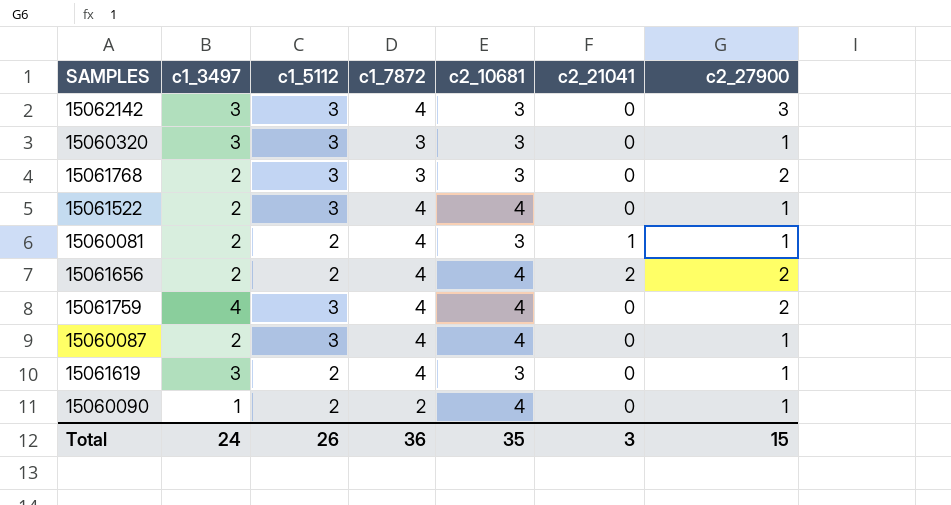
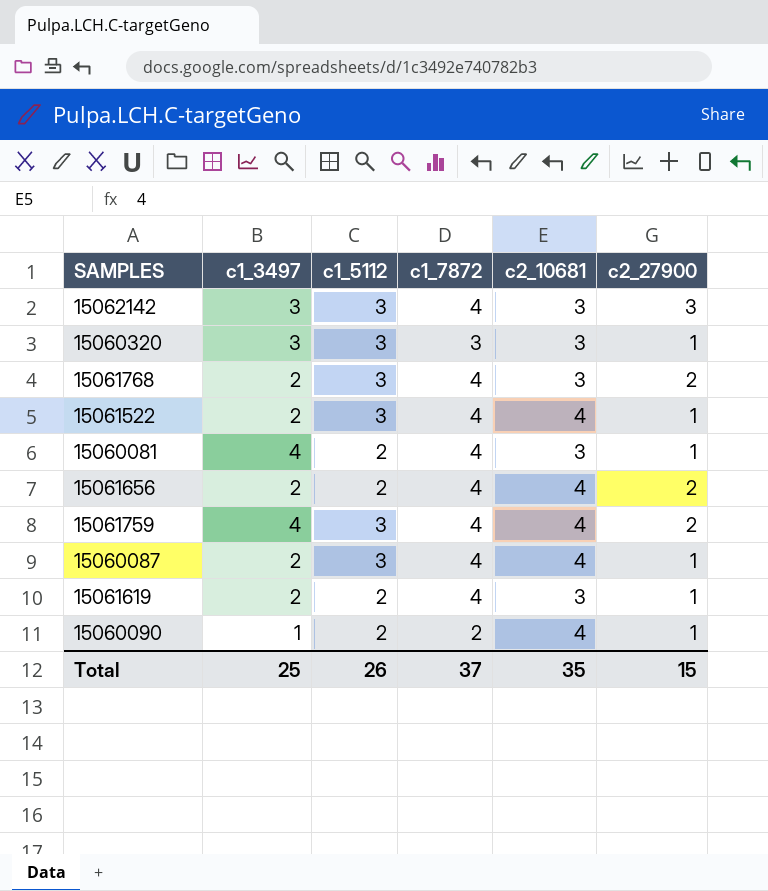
column c2_21041 | position: 6 -> none
15061768 | c1_7872: 3 -> 4
15060081 | c1_3497: 2 -> 4
15061619 | c1_3497: 3 -> 2
Total | c1_3497: 24 -> 25
Total | c1_7872: 36 -> 37

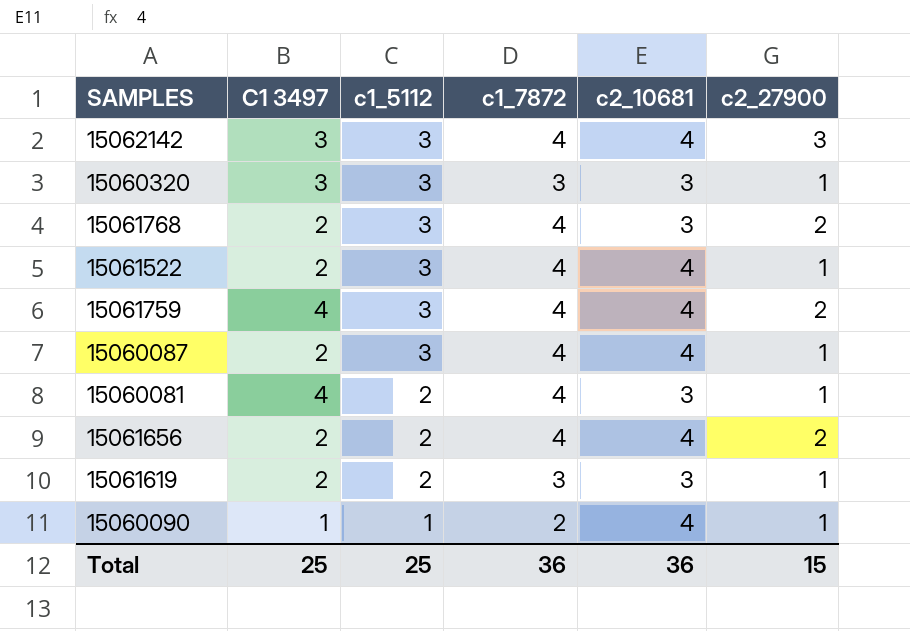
row order: none -> c1_5112 descending
column name: c1_3497 -> C1 3497
15062142 | c2_10681: 3 -> 4
15061619 | c1_7872: 4 -> 3
15060090 | c1_5112: 2 -> 1
Total | c1_5112: 26 -> 25
Total | c1_7872: 37 -> 36
Total | c2_10681: 35 -> 36

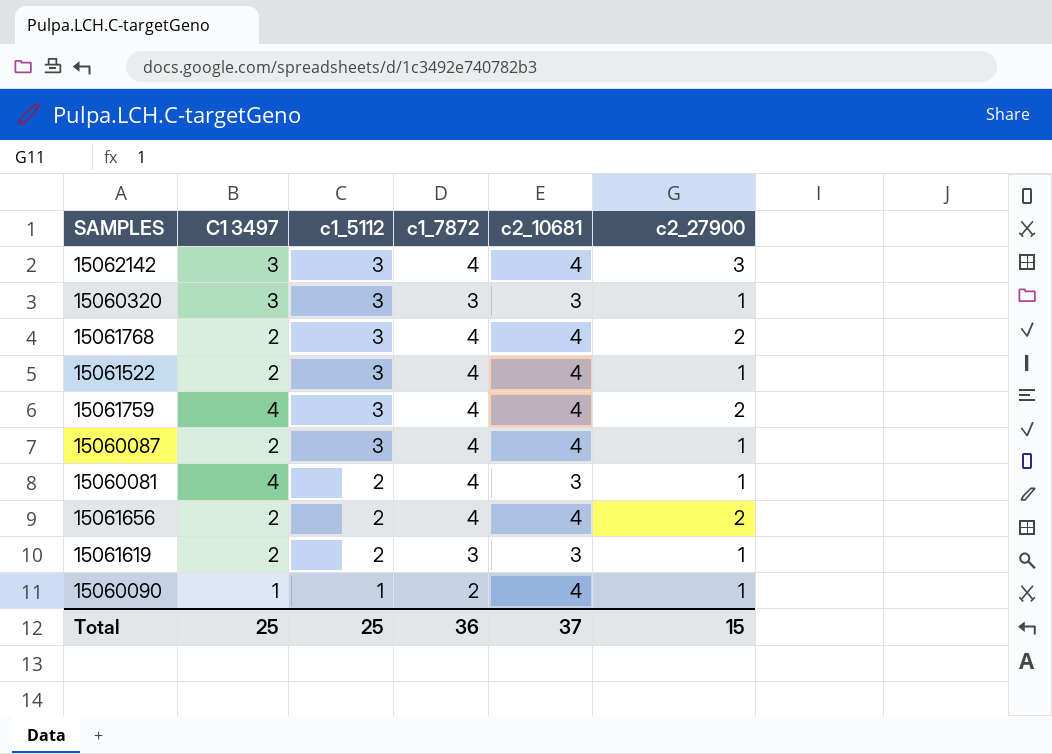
15061768 | c2_10681: 3 -> 4
Total | c2_10681: 36 -> 37

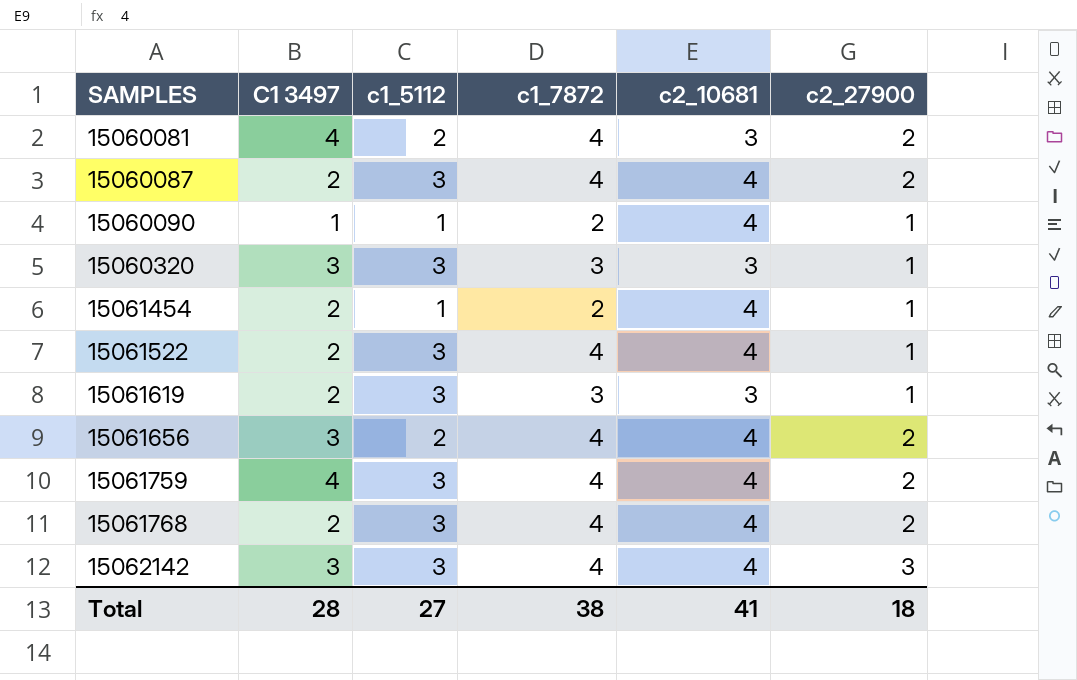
row order: c1_5112 descending -> SAMPLES ascending
15060081 | c2_27900: 1 -> 2
15060087 | c2_27900: 1 -> 2
row 15061454: none -> 2 | 1 | 2 | 4 | 1
15061619 | c1_5112: 2 -> 3
15061656 | C1 3497: 2 -> 3
Total | C1 3497: 25 -> 28
Total | c1_5112: 25 -> 27
Total | c1_7872: 36 -> 38
Total | c2_10681: 37 -> 41
Total | c2_27900: 15 -> 18

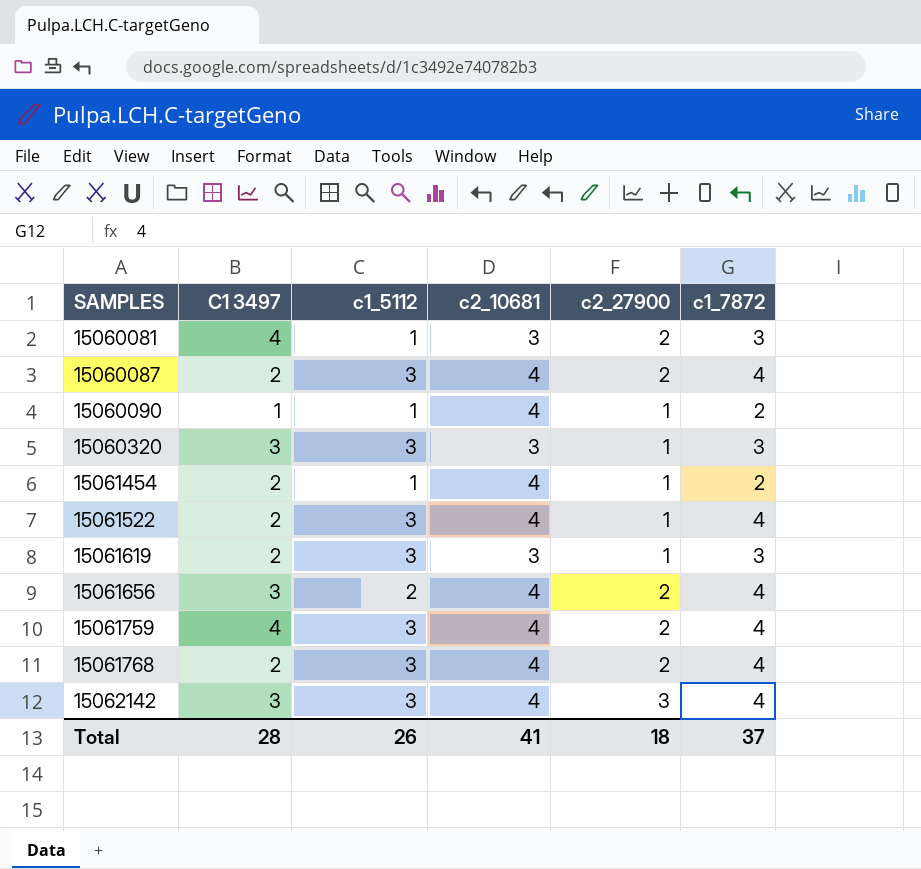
column c1_7872 | position: 4 -> 6
15060081 | c1_5112: 2 -> 1
15060081 | c1_7872: 4 -> 3
Total | c1_5112: 27 -> 26
Total | c1_7872: 38 -> 37

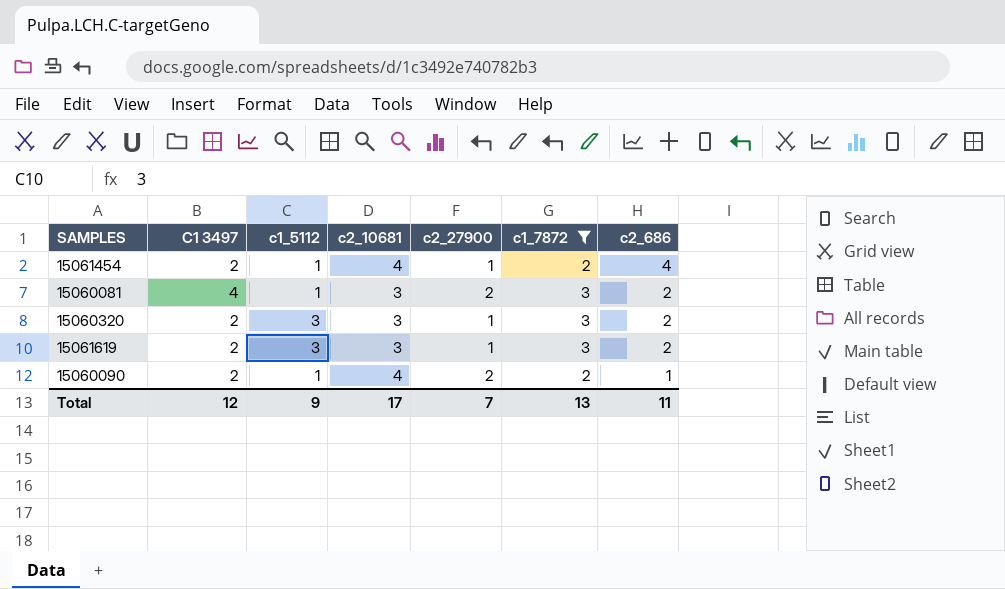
filter: none -> c1_7872 != 4
row order: SAMPLES ascending -> c2_686 descending
column c2_686 | position: none -> 7
15060320 | C1 3497: 3 -> 2
15060090 | C1 3497: 1 -> 2
15060090 | c2_27900: 1 -> 2
Total | C1 3497: 28 -> 12
Total | c1_5112: 26 -> 9
Total | c2_10681: 41 -> 17
Total | c2_27900: 18 -> 7
Total | c1_7872: 37 -> 13

